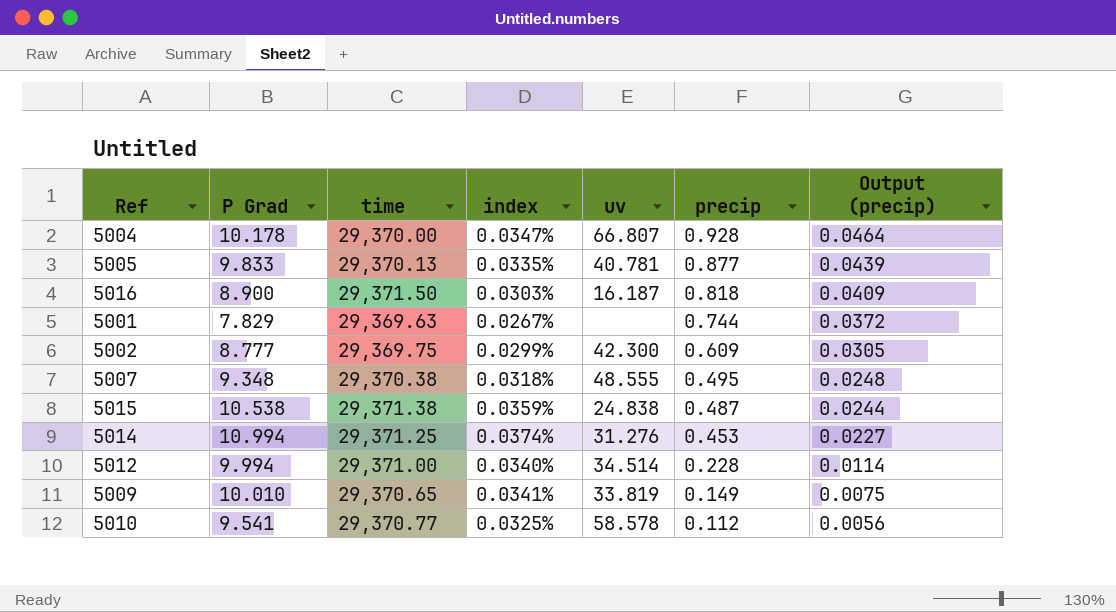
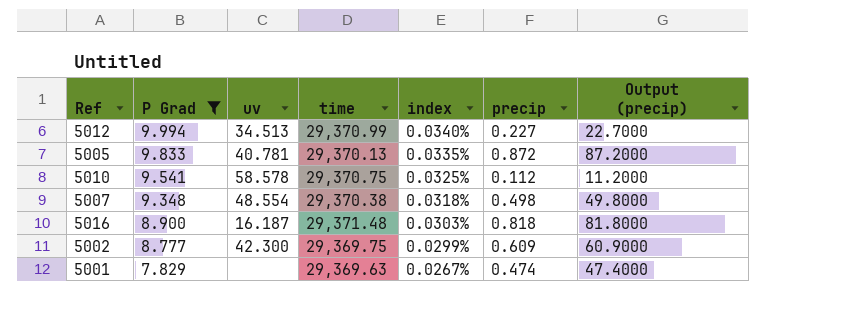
filter: none -> P Grad <= 9.994
row order: precip descending -> P Grad descending
column uv | position: 5 -> 3
column Output (precip) | formula: [precip] * 0.05 -> [precip] * 100
5012 | uv: 34.514 -> 34.513
5012 | time: 29,371.00 -> 29,370.99
5012 | precip: 0.228 -> 0.227
5005 | precip: 0.877 -> 0.872
5010 | time: 29,370.77 -> 29,370.75
5007 | uv: 48.555 -> 48.554
5007 | precip: 0.495 -> 0.498
5016 | time: 29,371.50 -> 29,371.48
5001 | precip: 0.744 -> 0.474

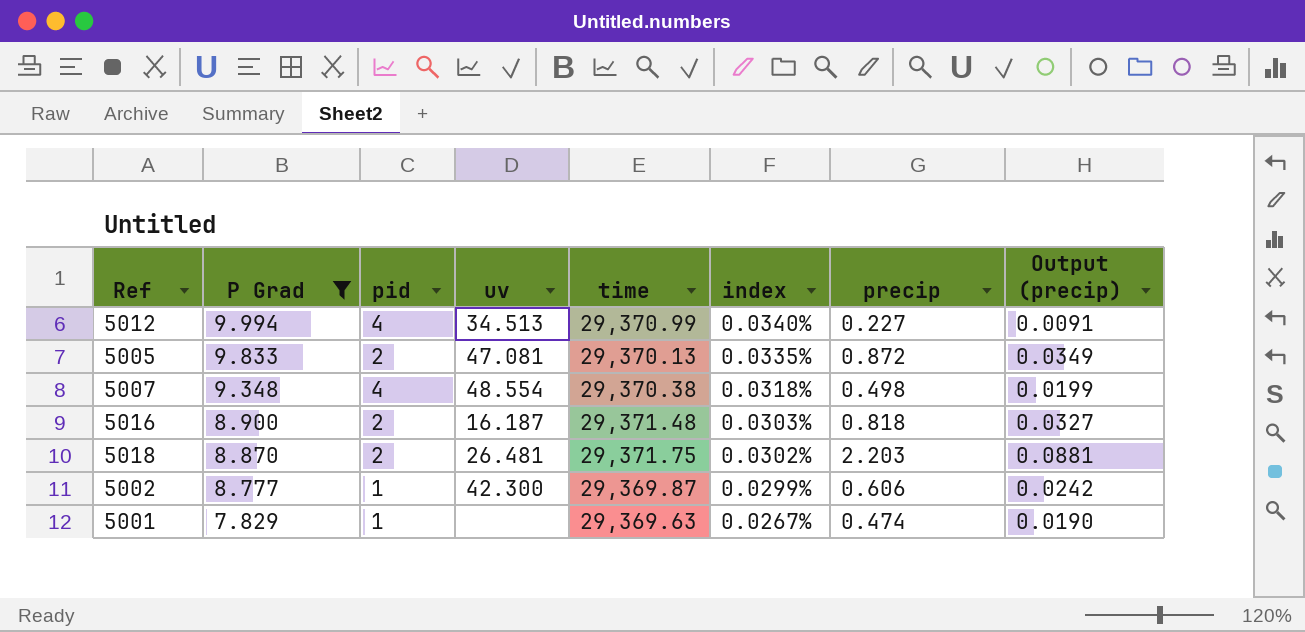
column pid | position: none -> 3
column Output (precip) | formula: [precip] * 100 -> [precip] * 0.04
row 5010: 9.541 | 58.578 | 29,370.75 | 0.0325% | 0.112 | 11.2000 -> none
5005 | uv: 40.781 -> 47.081
row 5018: none -> 8.870 | 2 | 26.481 | 29,371.75 | 0.0302% | 2.203 | 0.0881
5002 | time: 29,369.75 -> 29,369.87
5002 | precip: 0.609 -> 0.606

